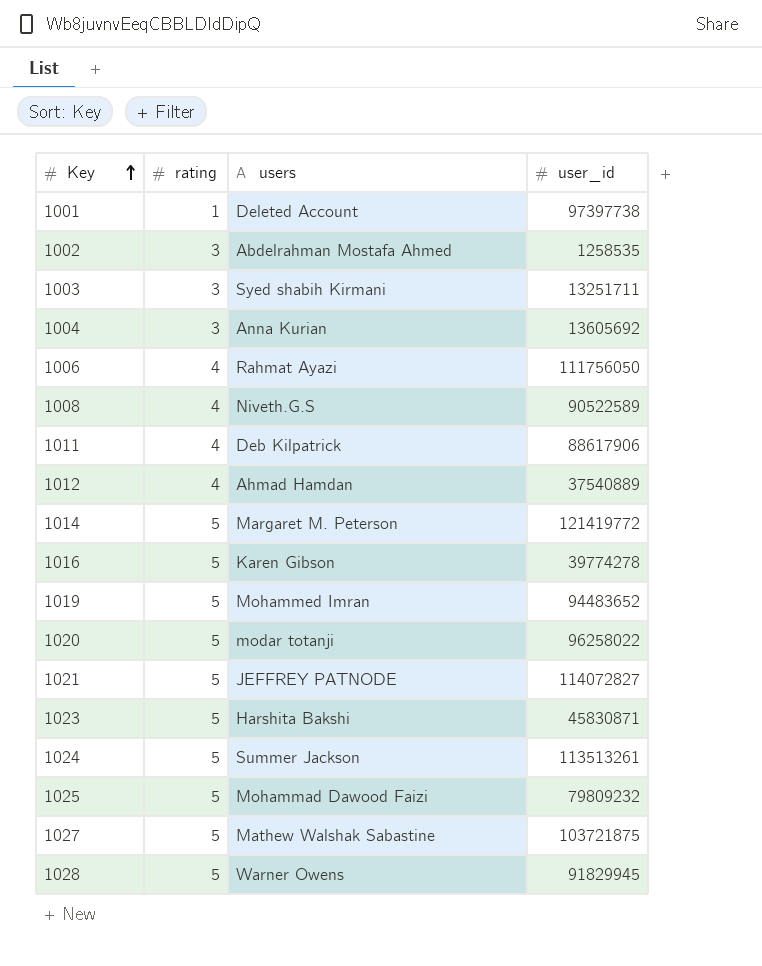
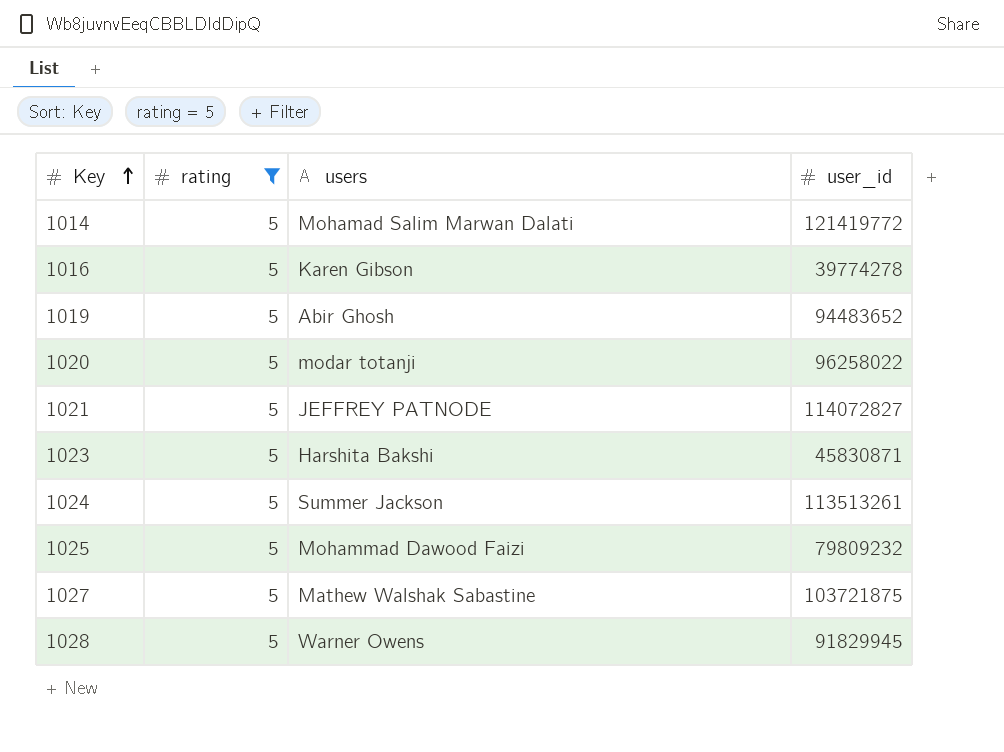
filter: none -> rating = 5
1014 | users: Margaret M. Peterson -> Mohamad Salim Marwan Dalati
1019 | users: Mohammed Imran -> Abir Ghosh

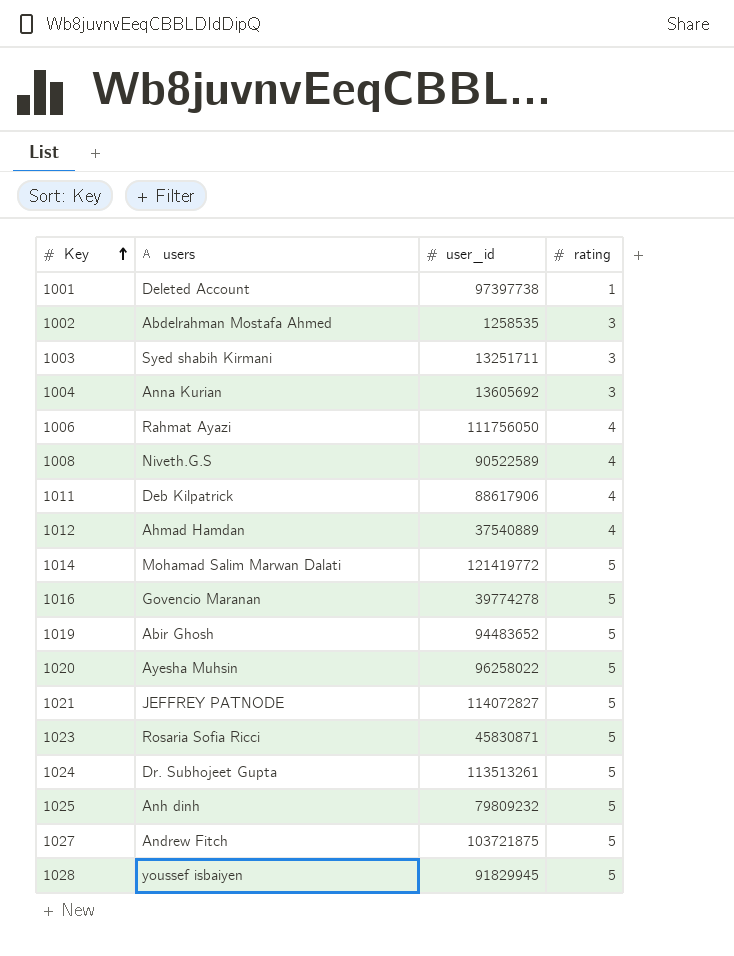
filter: rating = 5 -> none
column rating | position: 2 -> 4
1016 | users: Karen Gibson -> Govencio Maranan
1020 | users: modar totanji -> Ayesha Muhsin
1023 | users: Harshita Bakshi -> Rosaria Sofia Ricci
1024 | users: Summer Jackson -> Dr. Subhojeet Gupta
1025 | users: Mohammad Dawood Faizi -> Anh dinh
1027 | users: Mathew Walshak Sabastine -> Andrew Fitch
1028 | users: Warner Owens -> youssef isbaiyen

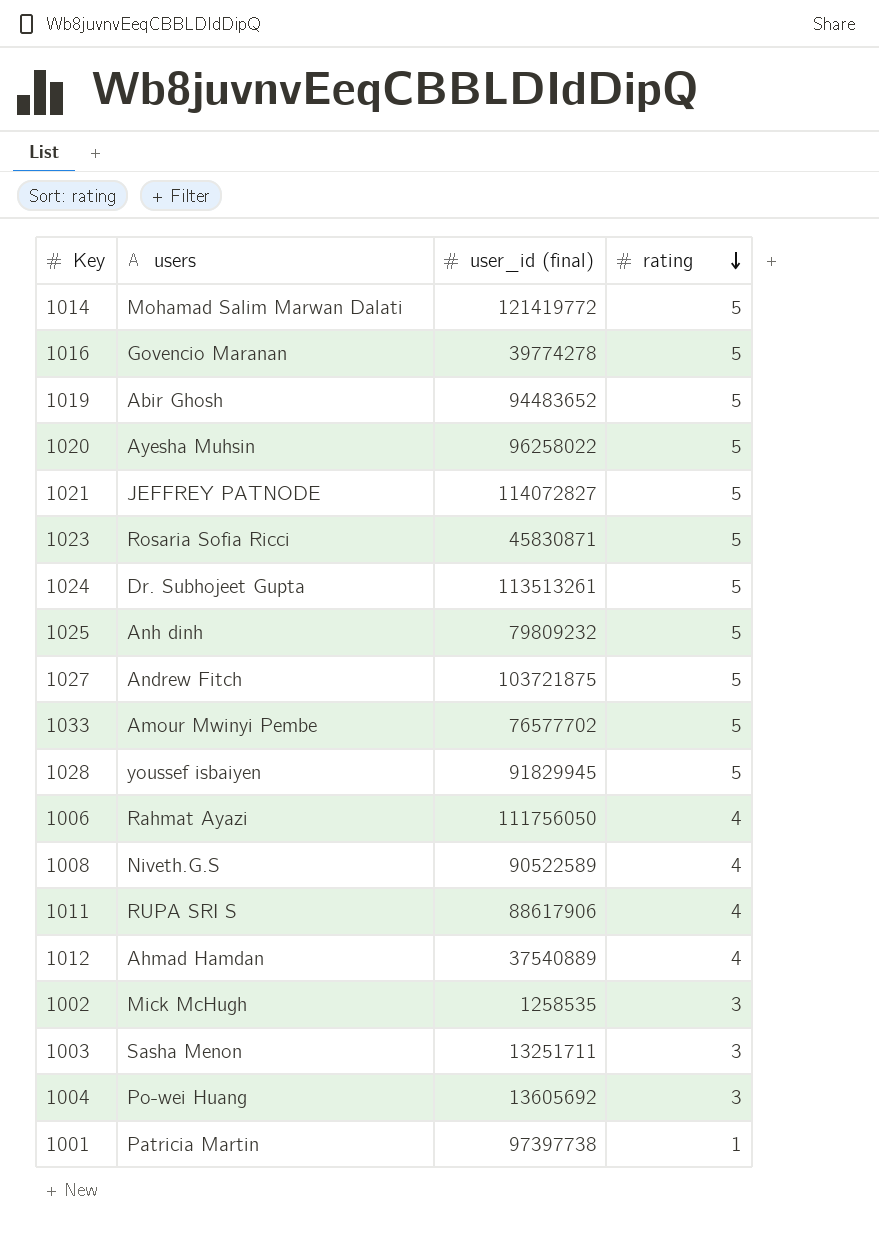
row order: Key ascending -> rating descending
column name: user_id -> user_id (final)
row 1033: none -> Amour Mwinyi Pembe | 76577702 | 5
1011 | users: Deb Kilpatrick -> RUPA SRI S
1002 | users: Abdelrahman Mostafa Ahmed -> Mick McHugh
1003 | users: Syed shabih Kirmani -> Sasha Menon
1004 | users: Anna Kurian -> Po-wei Huang
1001 | users: Deleted Account -> Patricia Martin

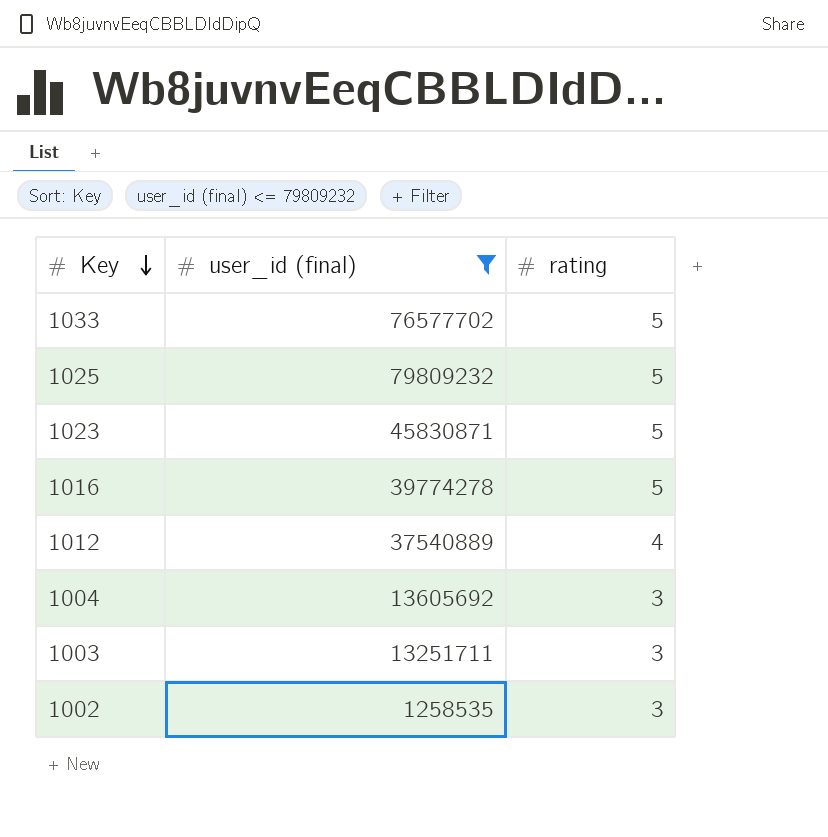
filter: none -> user_id (final) <= 79809232
row order: rating descending -> Key descending
column users | position: 2 -> none

